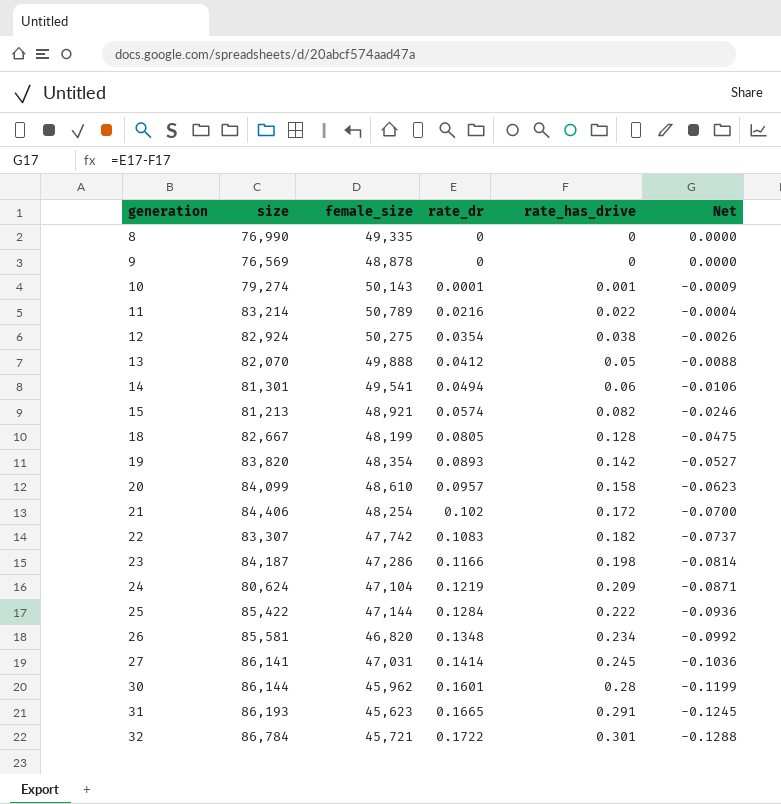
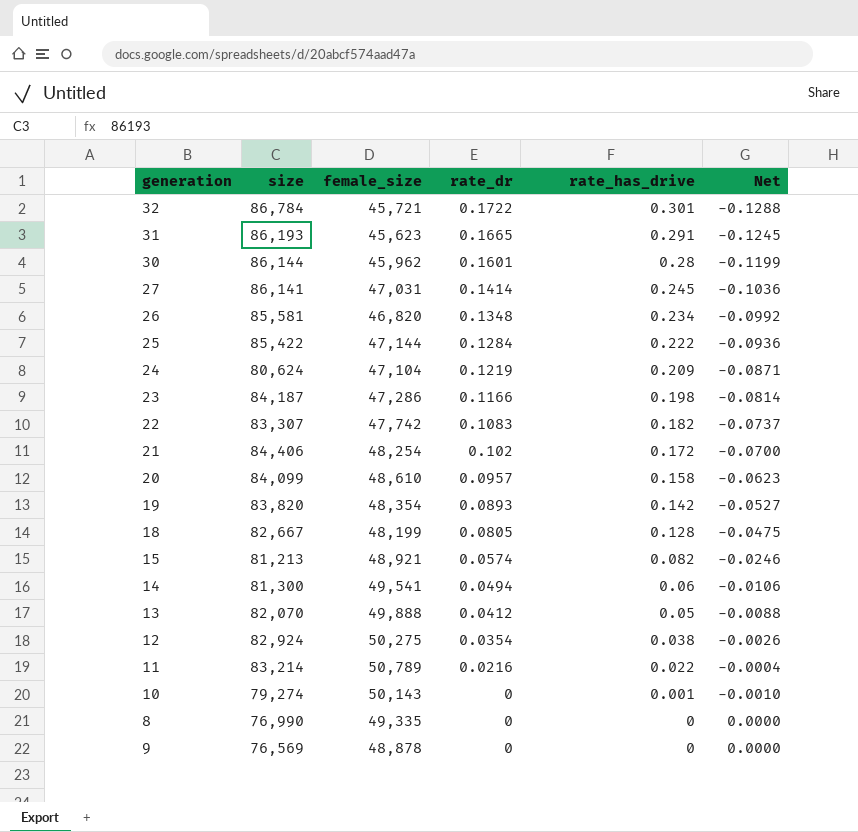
row order: generation ascending -> rate_dr descending
14 | size: 81,301 -> 81,300
10 | rate_dr: 0.0001 -> 0
10 | Net: -0.0009 -> -0.0010

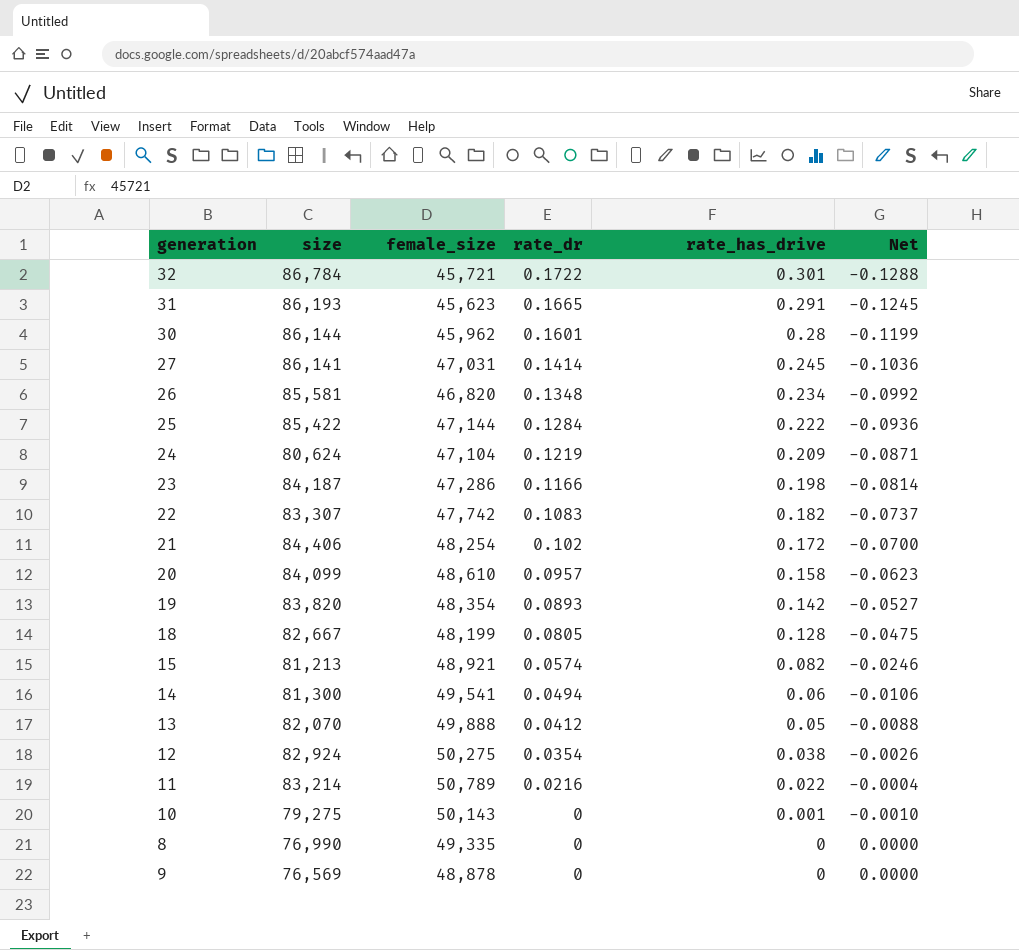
10 | size: 79,274 -> 79,275

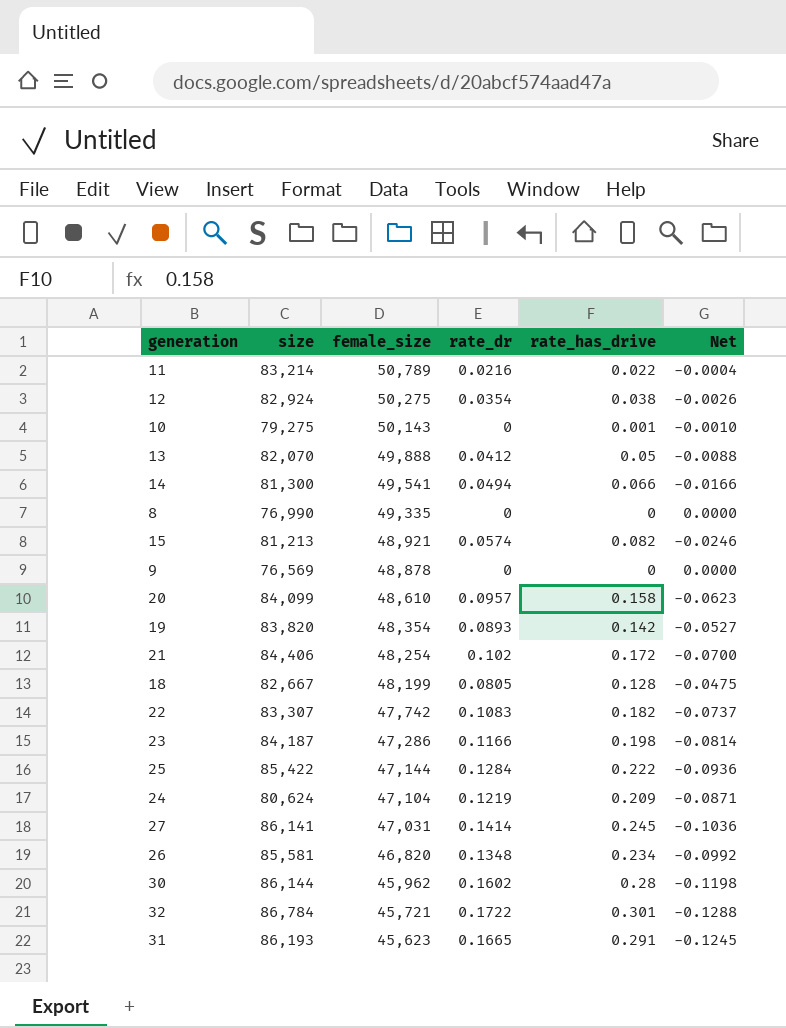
row order: rate_dr descending -> female_size descending
14 | rate_has_drive: 0.06 -> 0.066
14 | Net: -0.0106 -> -0.0166
30 | rate_dr: 0.1601 -> 0.1602
30 | Net: -0.1199 -> -0.1198

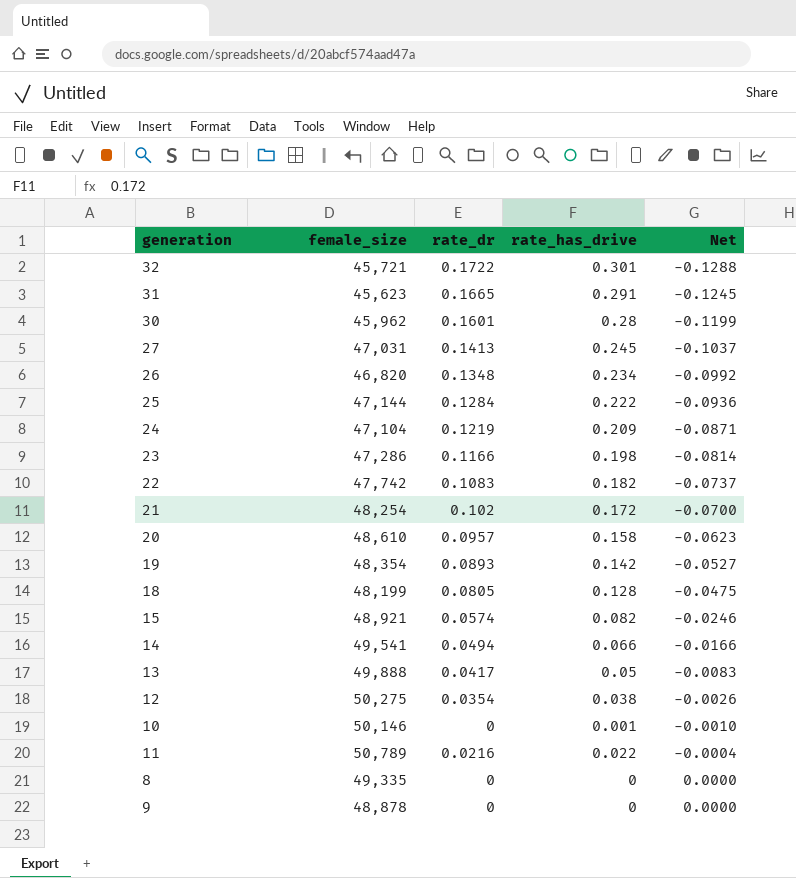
row order: female_size descending -> Net ascending
column size | position: 2 -> none
30 | rate_dr: 0.1602 -> 0.1601
30 | Net: -0.1198 -> -0.1199
27 | rate_dr: 0.1414 -> 0.1413
27 | Net: -0.1036 -> -0.1037
13 | rate_dr: 0.0412 -> 0.0417
13 | Net: -0.0088 -> -0.0083
10 | female_size: 50,143 -> 50,146

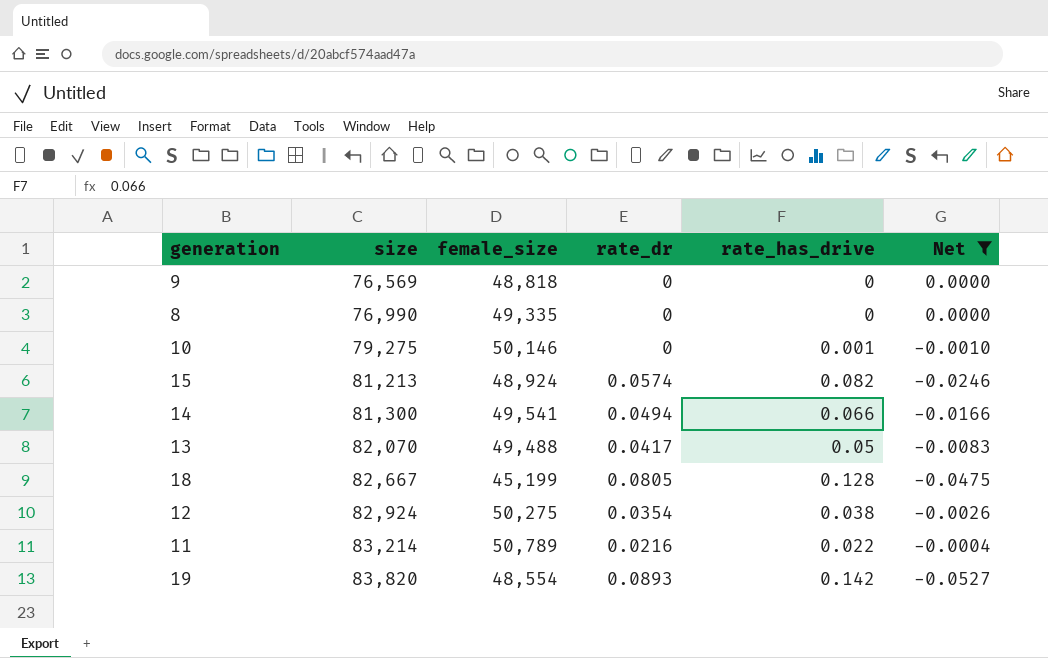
filter: none -> Net >= -0.0527
row order: Net ascending -> size ascending
column size | position: none -> 2
9 | female_size: 48,878 -> 48,818
15 | female_size: 48,921 -> 48,924
13 | female_size: 49,888 -> 49,488
18 | female_size: 48,199 -> 45,199
19 | female_size: 48,354 -> 48,554

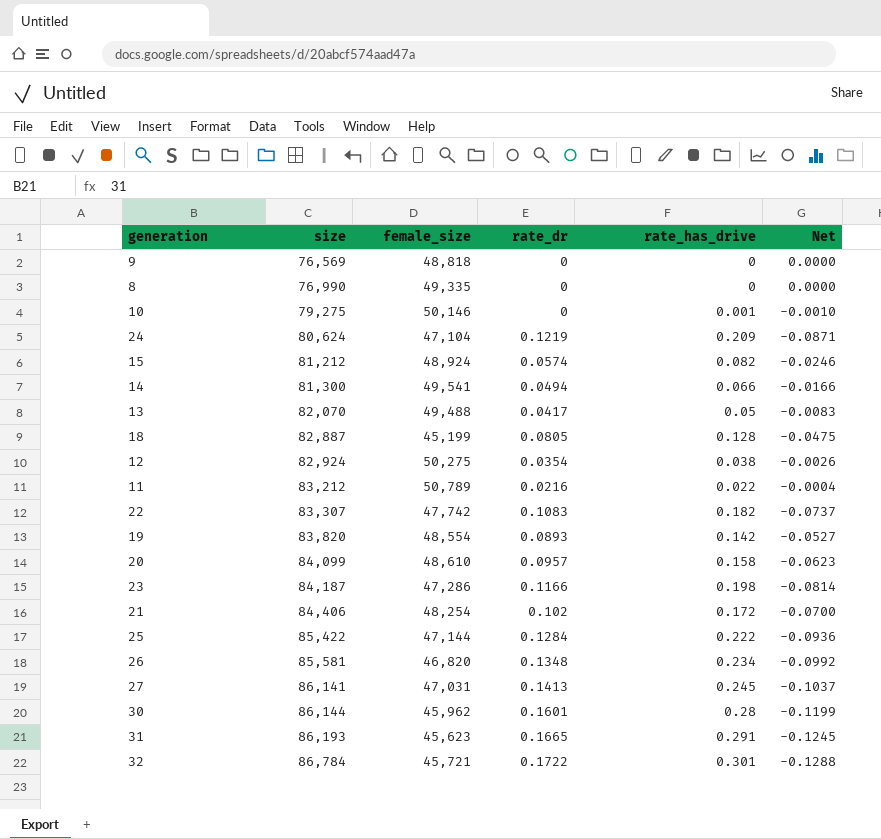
filter: Net >= -0.0527 -> none
15 | size: 81,213 -> 81,212
18 | size: 82,667 -> 82,887
11 | size: 83,214 -> 83,212

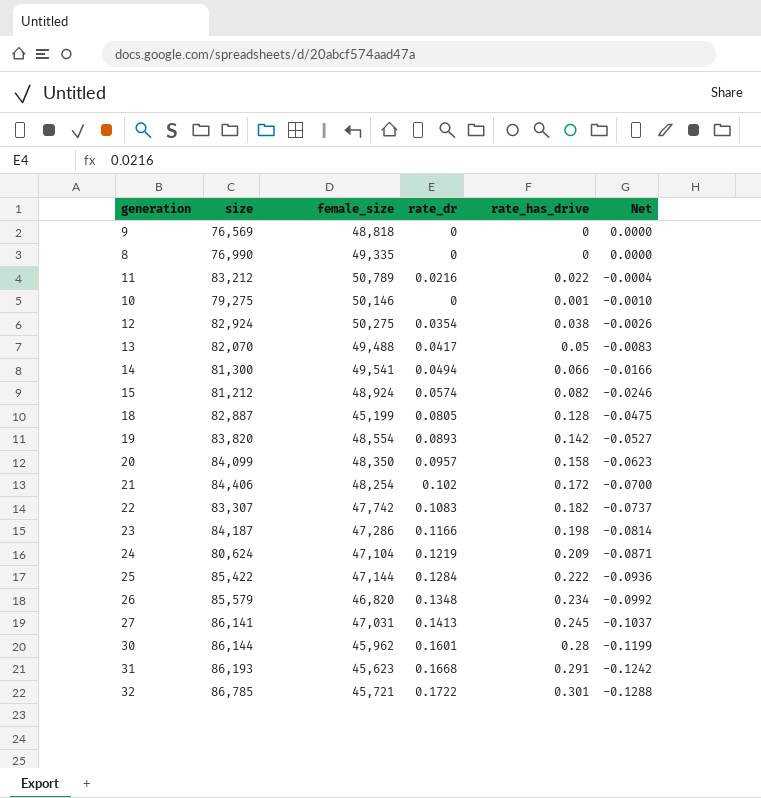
row order: size ascending -> Net descending
20 | female_size: 48,610 -> 48,350
26 | size: 85,581 -> 85,579
31 | rate_dr: 0.1665 -> 0.1668
31 | Net: -0.1245 -> -0.1242
32 | size: 86,784 -> 86,785

